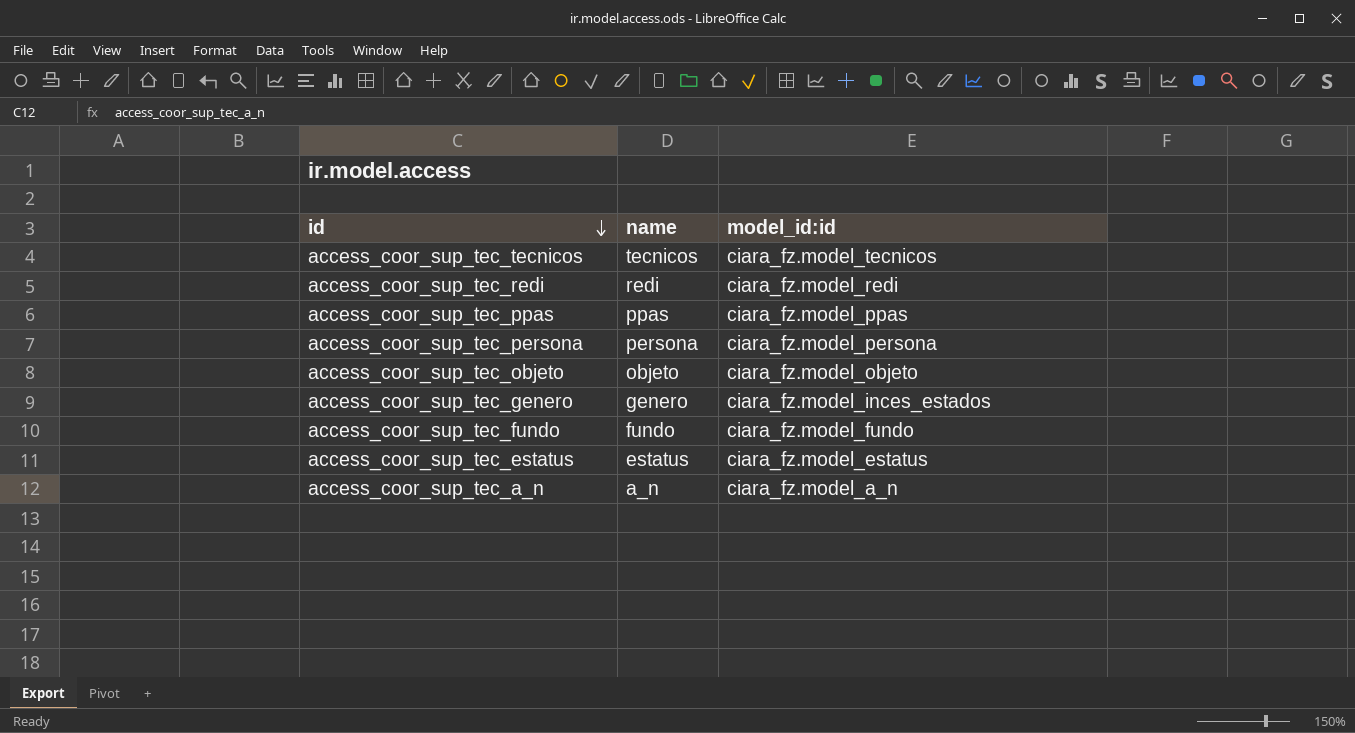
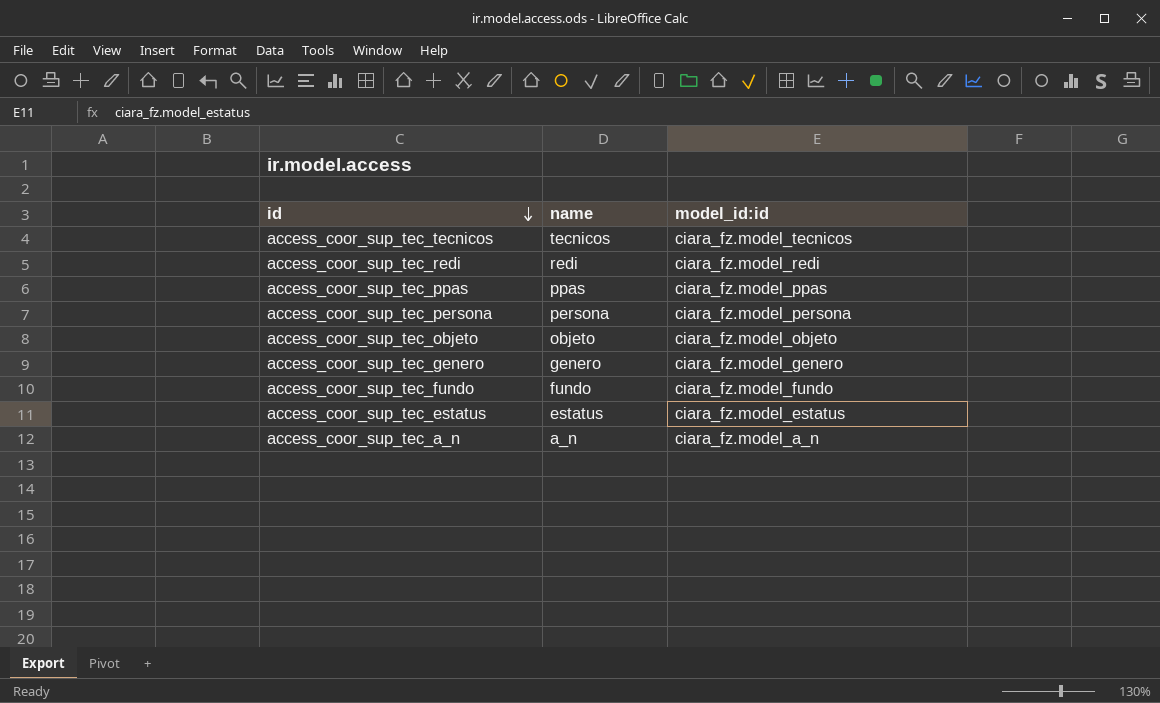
access_coor_sup_tec_genero | model_id:id: ciara_fz.model_inces_estados -> ciara_fz.model_genero

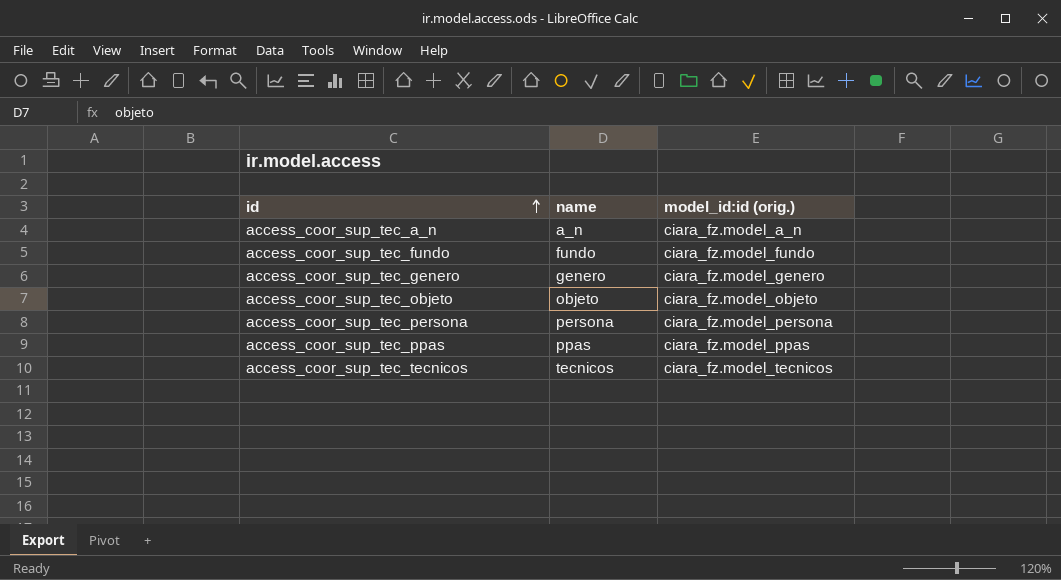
row order: id descending -> id ascending
column name: model_id:id -> model_id:id (orig.)
row access_coor_sup_tec_redi: redi | ciara_fz.model_redi -> none
row access_coor_sup_tec_estatus: estatus | ciara_fz.model_estatus -> none

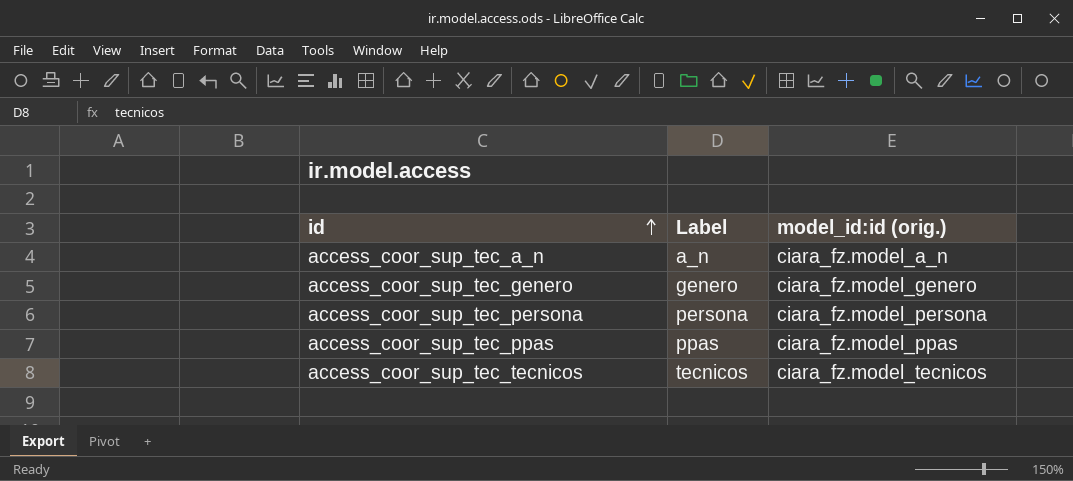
column name: name -> Label
row access_coor_sup_tec_fundo: fundo | ciara_fz.model_fundo -> none
row access_coor_sup_tec_objeto: objeto | ciara_fz.model_objeto -> none

